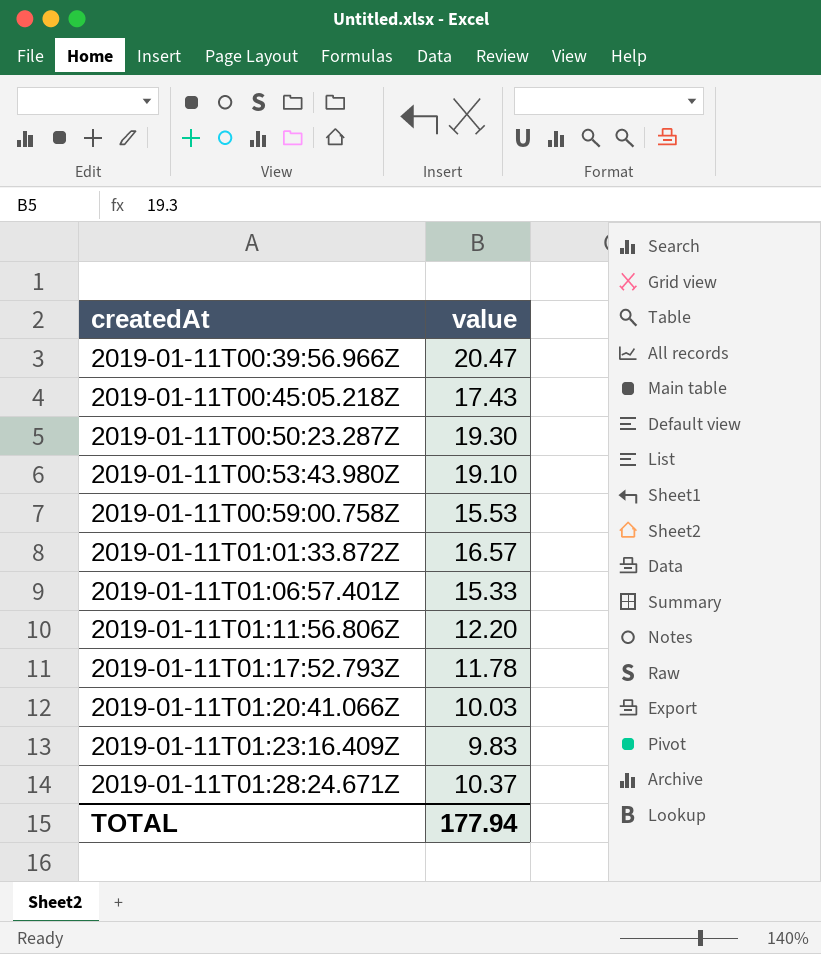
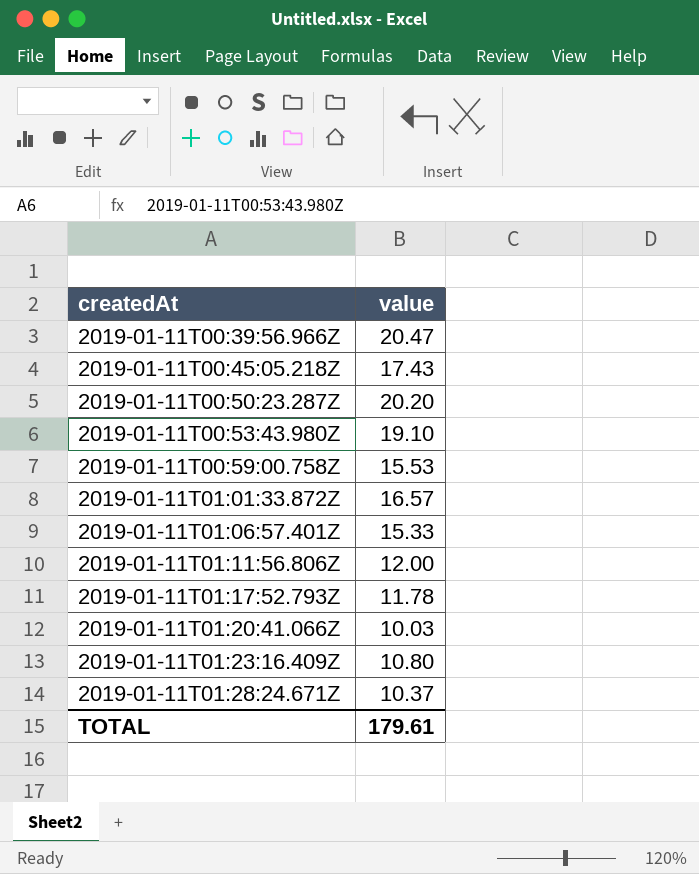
2019-01-11T00:50:23.287Z | value: 19.30 -> 20.20
2019-01-11T01:11:56.806Z | value: 12.20 -> 12.00
2019-01-11T01:23:16.409Z | value: 9.83 -> 10.80
TOTAL | value: 177.94 -> 179.61

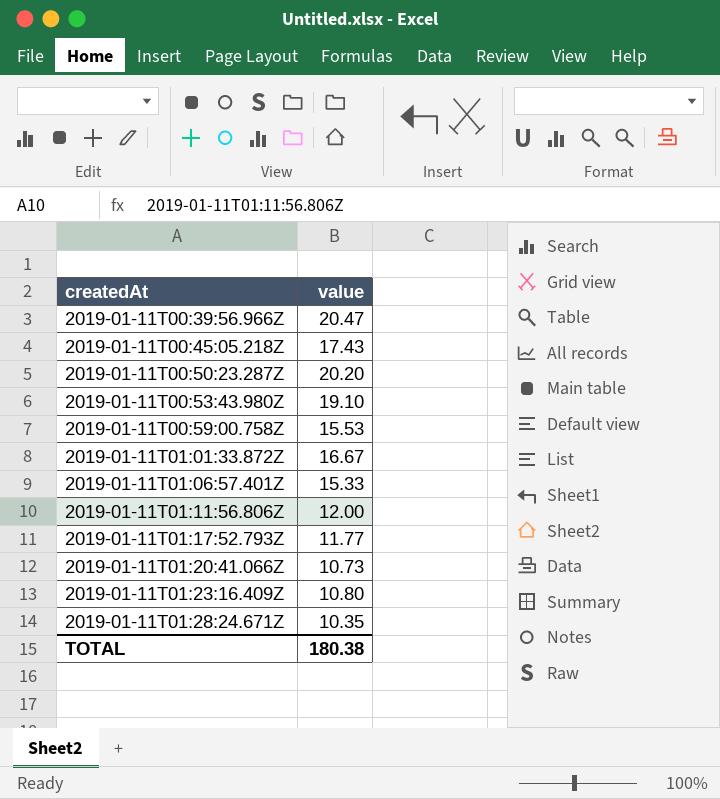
2019-01-11T01:01:33.872Z | value: 16.57 -> 16.67
2019-01-11T01:17:52.793Z | value: 11.78 -> 11.77
2019-01-11T01:20:41.066Z | value: 10.03 -> 10.73
2019-01-11T01:28:24.671Z | value: 10.37 -> 10.35
TOTAL | value: 179.61 -> 180.38

